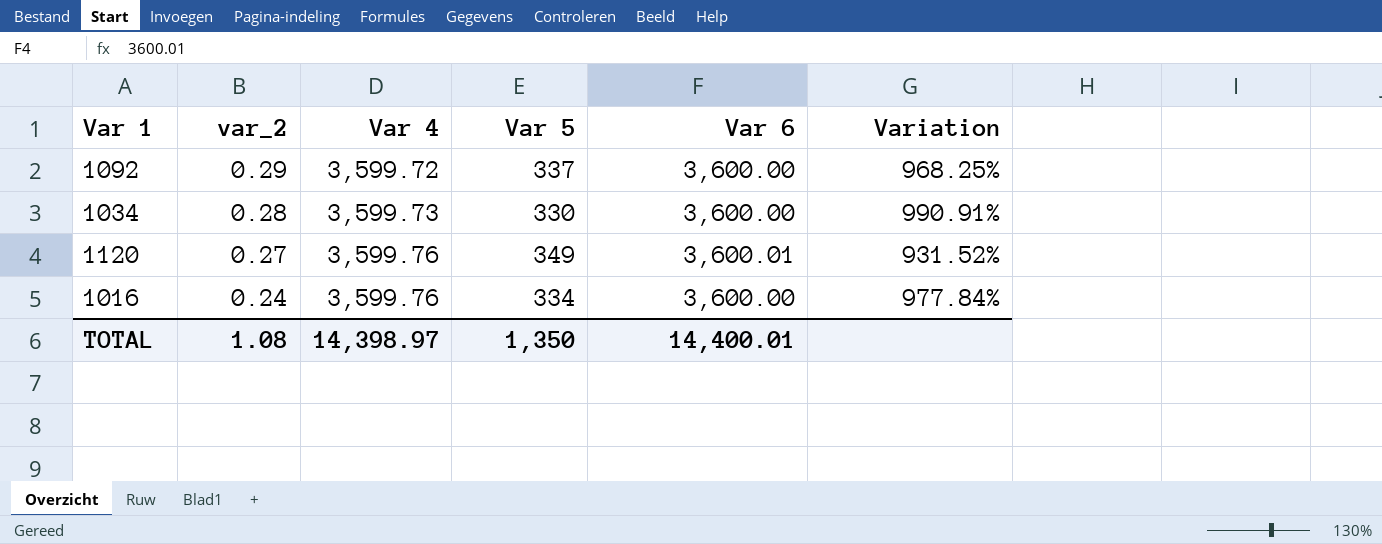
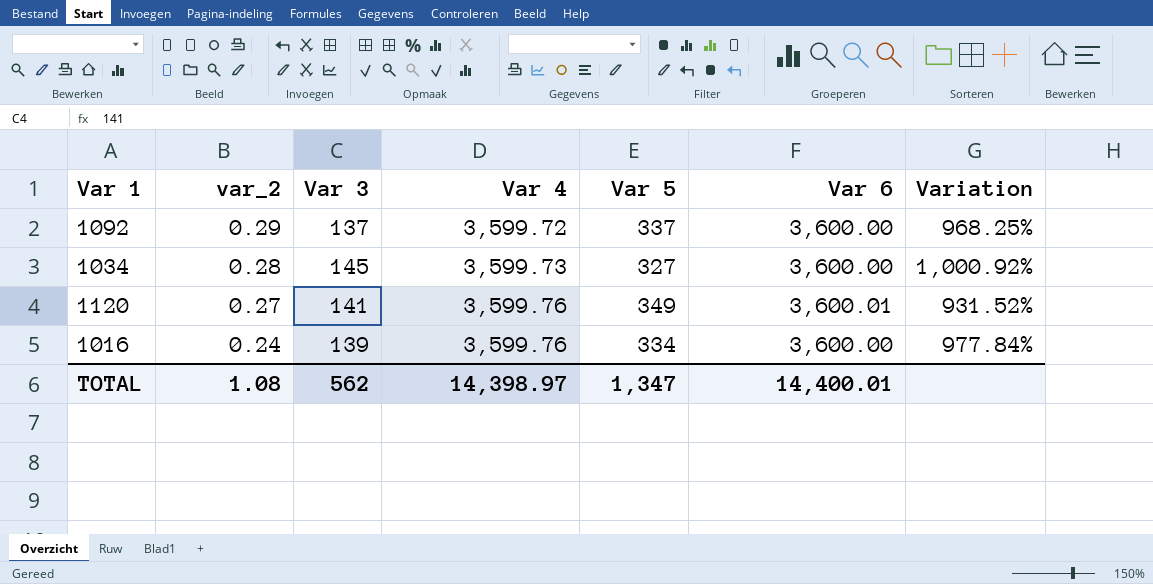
column Var 3 | position: none -> 3
1034 | Var 5: 330 -> 327
1034 | Variation: 990.91% -> 1,000.92%
TOTAL | Var 5: 1,350 -> 1,347

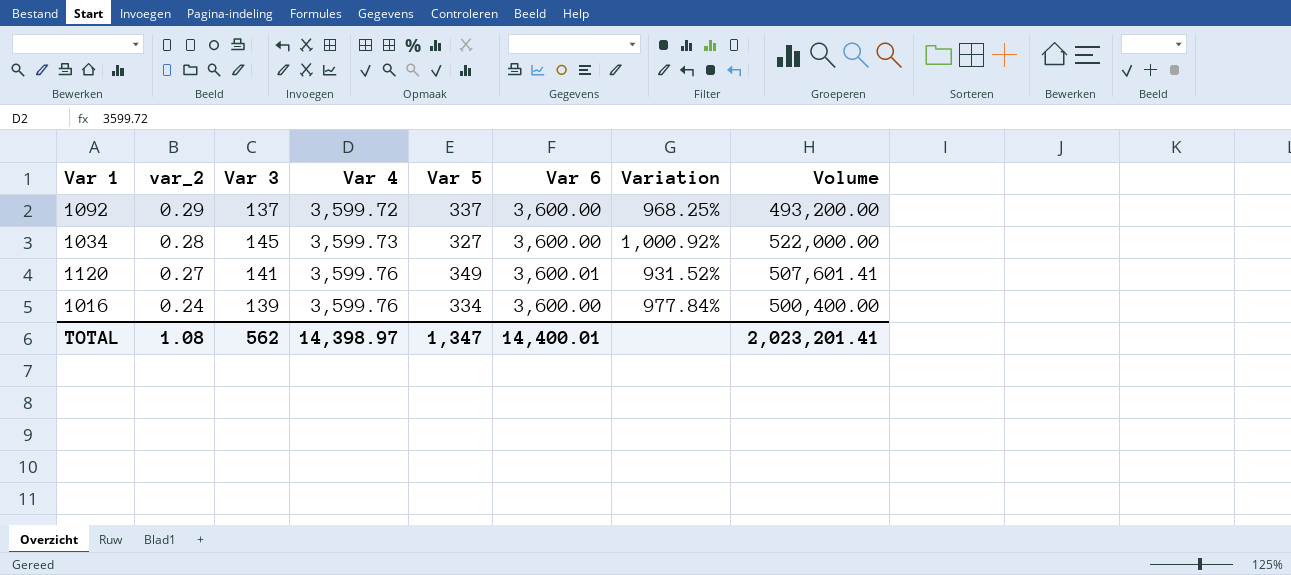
column Volume | formula: none -> [Var 3] * [Var 6]

